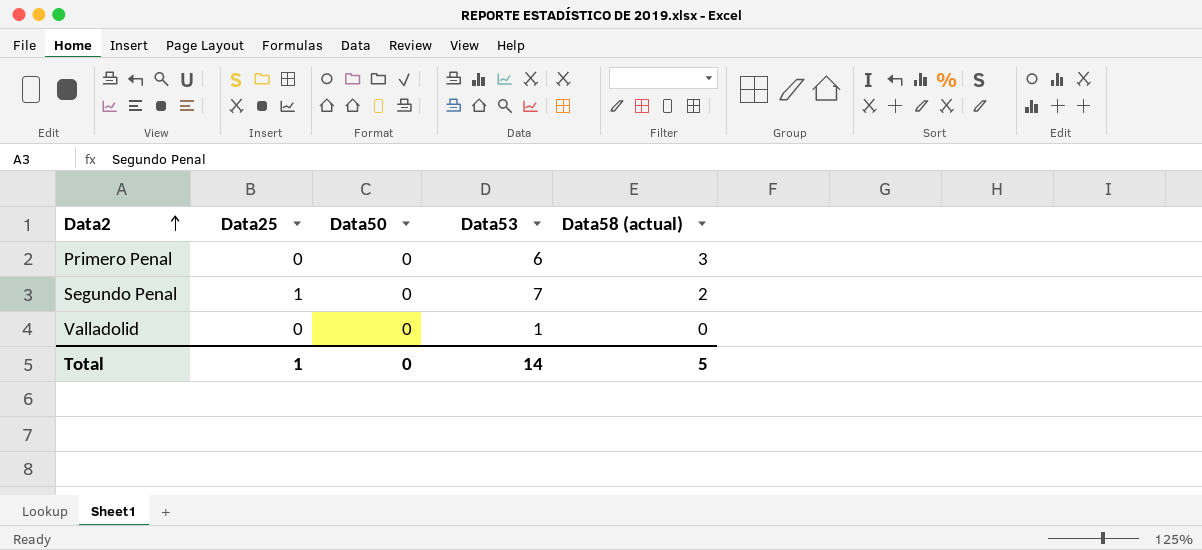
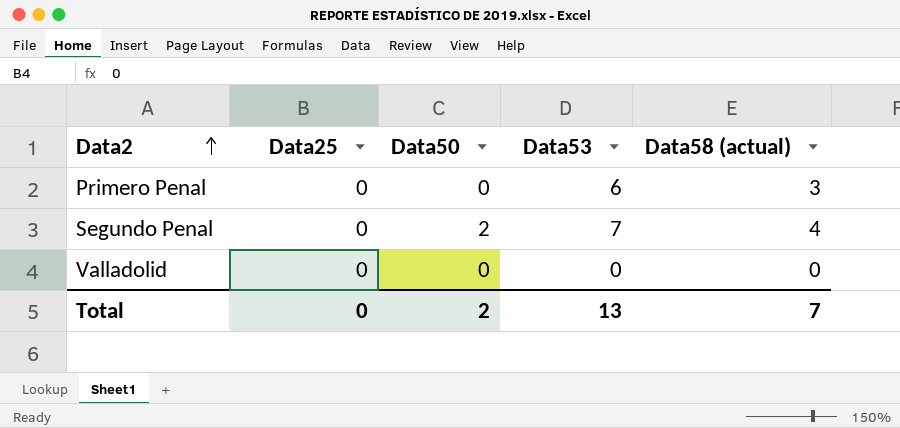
Segundo Penal | Data25: 1 -> 0
Segundo Penal | Data50: 0 -> 2
Segundo Penal | Data58 (actual): 2 -> 4
Valladolid | Data53: 1 -> 0
Total | Data25: 1 -> 0
Total | Data50: 0 -> 2
Total | Data53: 14 -> 13
Total | Data58 (actual): 5 -> 7

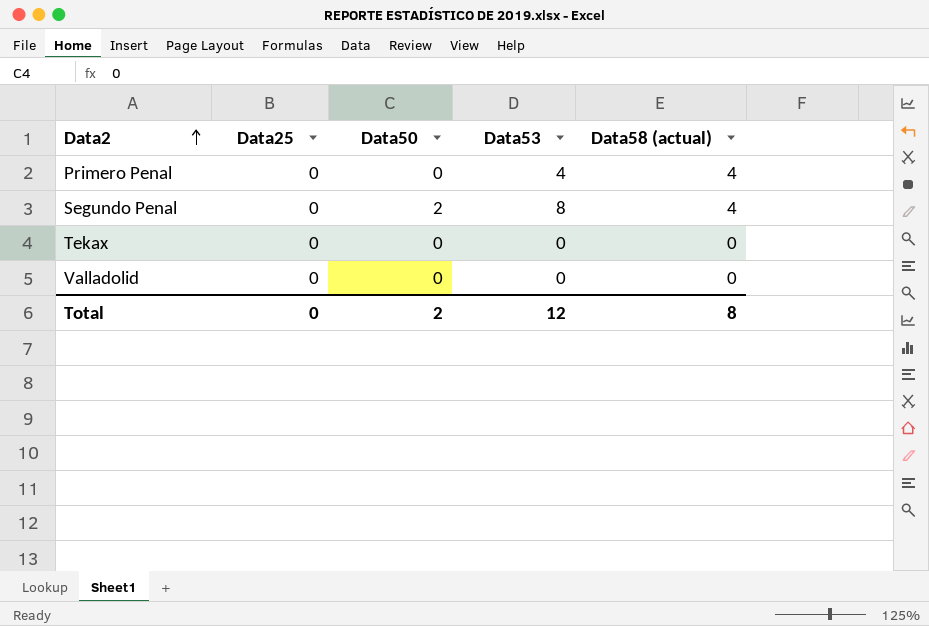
Primero Penal | Data53: 6 -> 4
Primero Penal | Data58 (actual): 3 -> 4
Segundo Penal | Data53: 7 -> 8
row Tekax: none -> 0 | 0 | 0 | 0
Total | Data53: 13 -> 12
Total | Data58 (actual): 7 -> 8

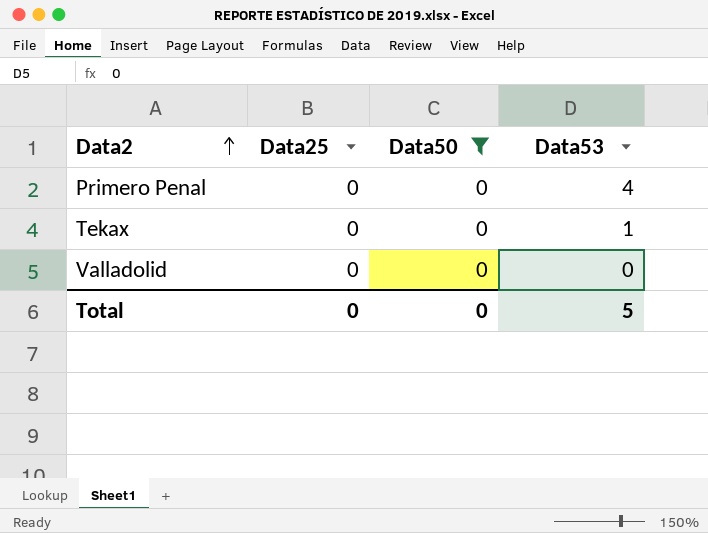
filter: none -> Data50 = 0
column Data58 (actual) | position: 5 -> none
Tekax | Data53: 0 -> 1
Total | Data50: 2 -> 0
Total | Data53: 12 -> 5

